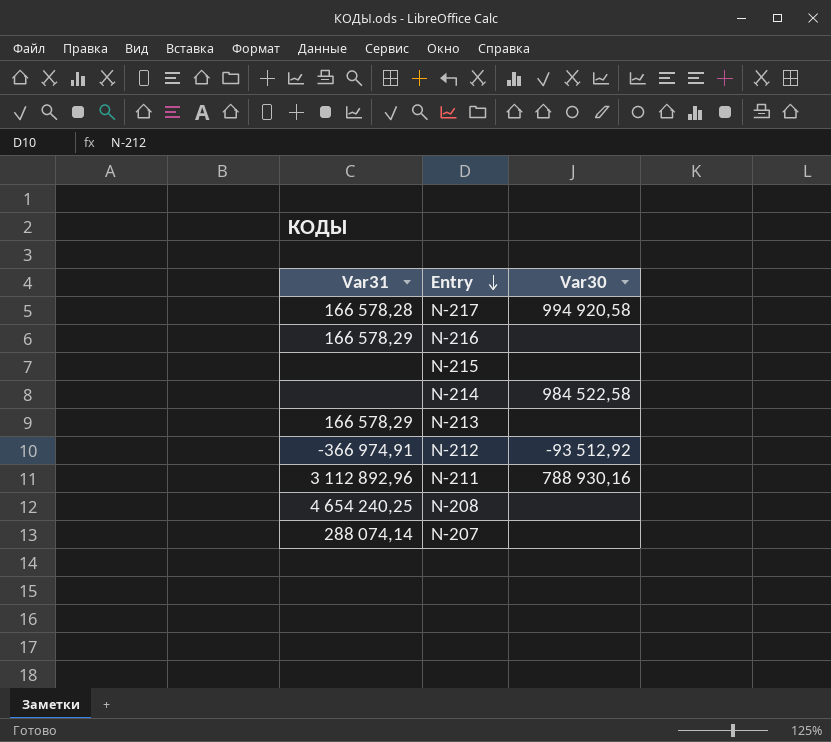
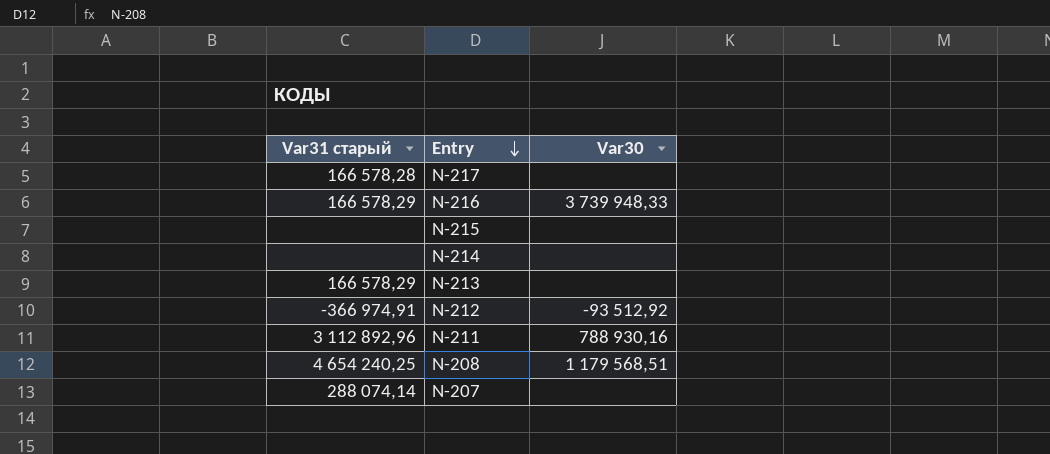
column name: Var31 -> Var31 старый
N-217 | Var30: 994 920,58 -> none
N-216 | Var30: none -> 3 739 948,33
N-214 | Var30: 984 522,58 -> none
N-208 | Var30: none -> 1 179 568,51

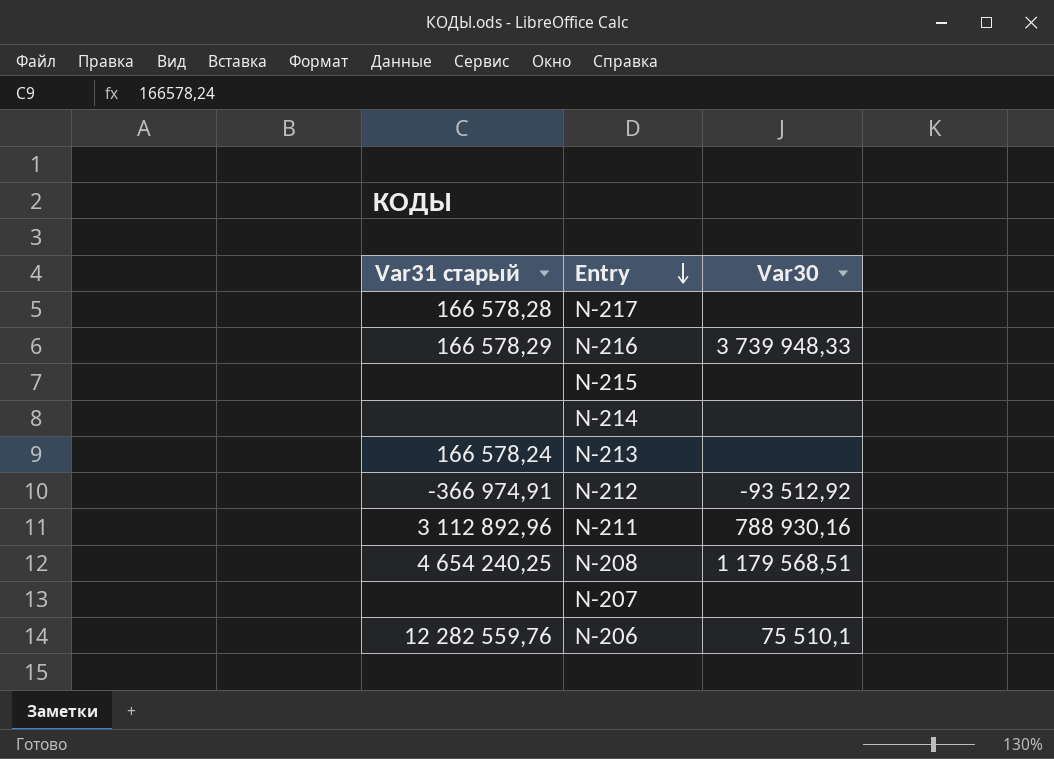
N-213 | Var31 старый: 166 578,29 -> 166 578,24
N-207 | Var31 старый: 288 074,14 -> none
row N-206: none -> 12 282 559,76 | 75 510,1

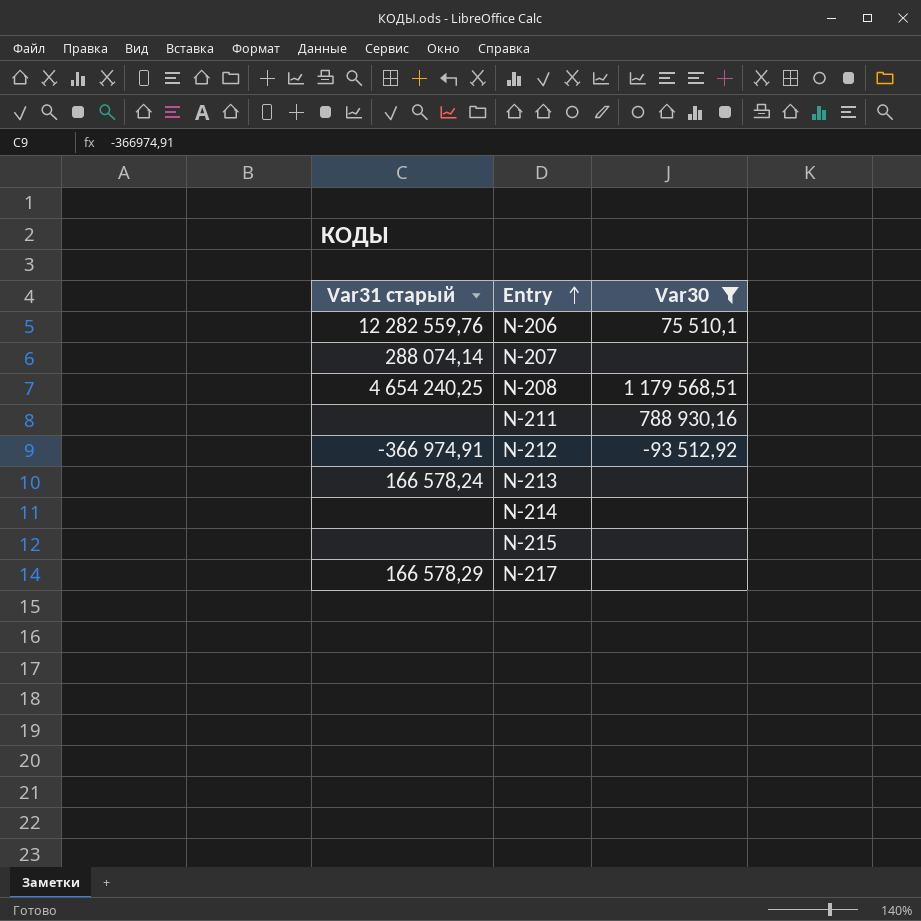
filter: none -> Var30 != 3 739 948,33
row order: Entry descending -> Entry ascending
N-207 | Var31 старый: none -> 288 074,14
N-211 | Var31 старый: 3 112 892,96 -> none
N-217 | Var31 старый: 166 578,28 -> 166 578,29

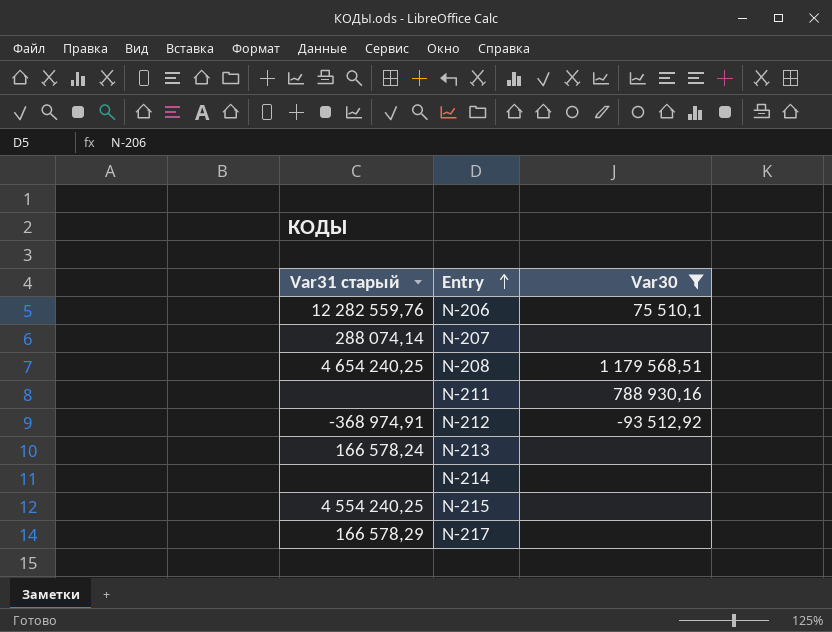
N-212 | Var31 старый: -366 974,91 -> -368 974,91
N-215 | Var31 старый: none -> 4 554 240,25

